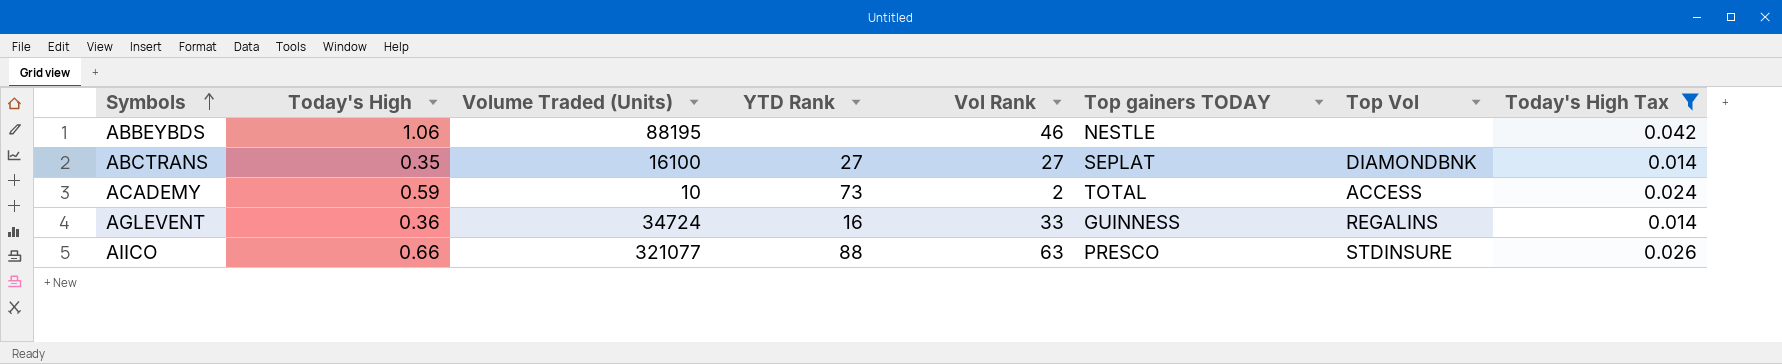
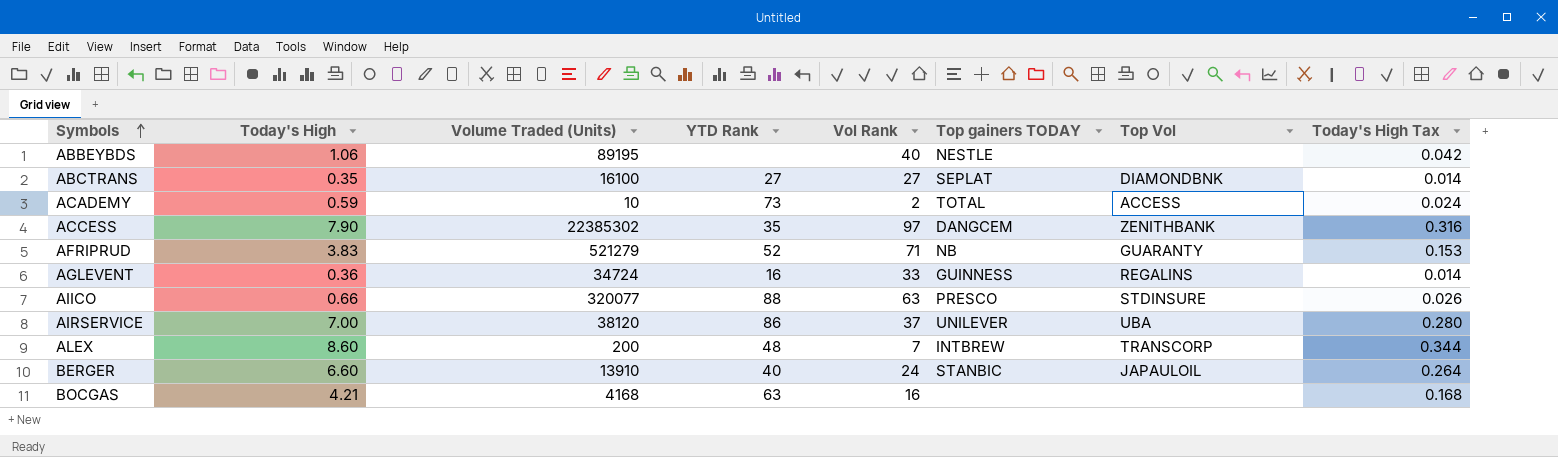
filter: Today's High Tax <= 0.042 -> none
ABBEYBDS | Volume Traded (Units): 88195 -> 89195
ABBEYBDS | Vol Rank: 46 -> 40
AIICO | Volume Traded (Units): 321077 -> 320077

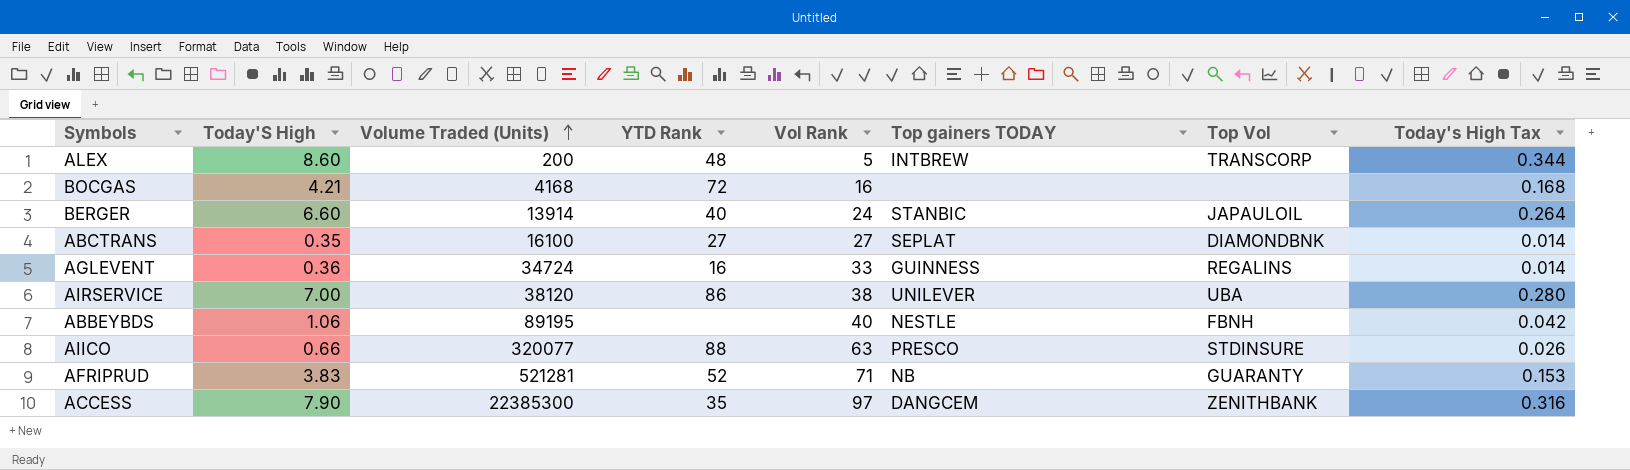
row order: Symbols ascending -> Volume Traded (Units) ascending
column name: Today's High -> Today'S High
row ACADEMY: 0.59 | 10 | 73 | 2 | TOTAL | ACCESS | 0.024 -> none
ALEX | Vol Rank: 7 -> 5
BOCGAS | YTD Rank: 63 -> 72
BERGER | Volume Traded (Units): 13910 -> 13914
AIRSERVICE | Vol Rank: 37 -> 38
ABBEYBDS | Top Vol: none -> FBNH
AFRIPRUD | Volume Traded (Units): 521279 -> 521281
ACCESS | Volume Traded (Units): 22385302 -> 22385300

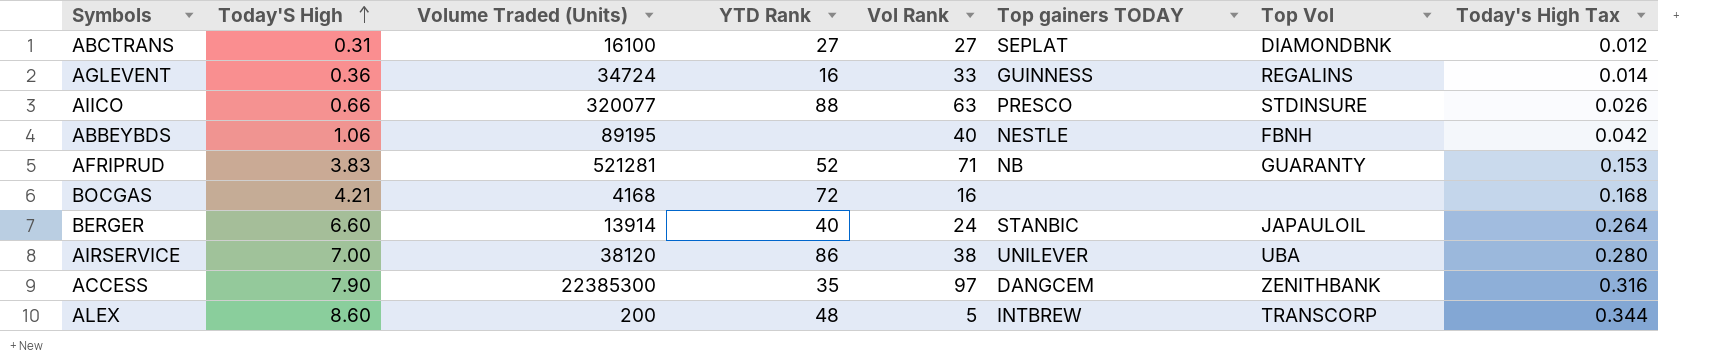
row order: Volume Traded (Units) ascending -> Today'S High ascending
ABCTRANS | Today'S High: 0.35 -> 0.31
ABCTRANS | Today's High Tax: 0.014 -> 0.012

